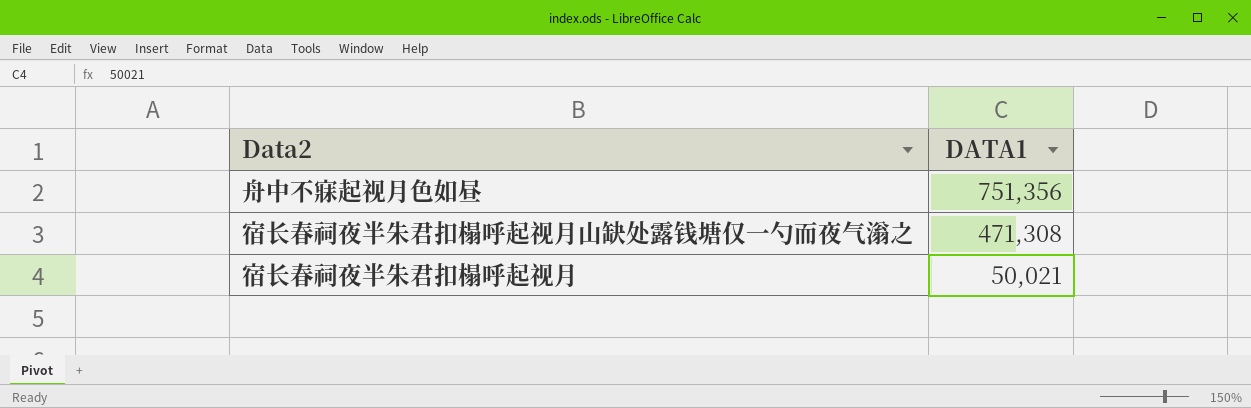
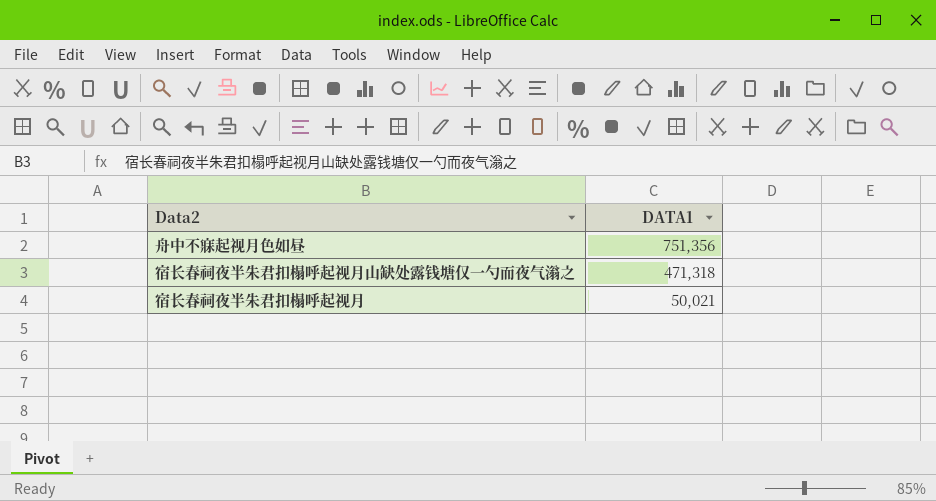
宿长春祠夜半朱君扣榻呼起视月山缺处露钱塘仅一勺而夜气滃之 | DATA1: 471,308 -> 471,318

